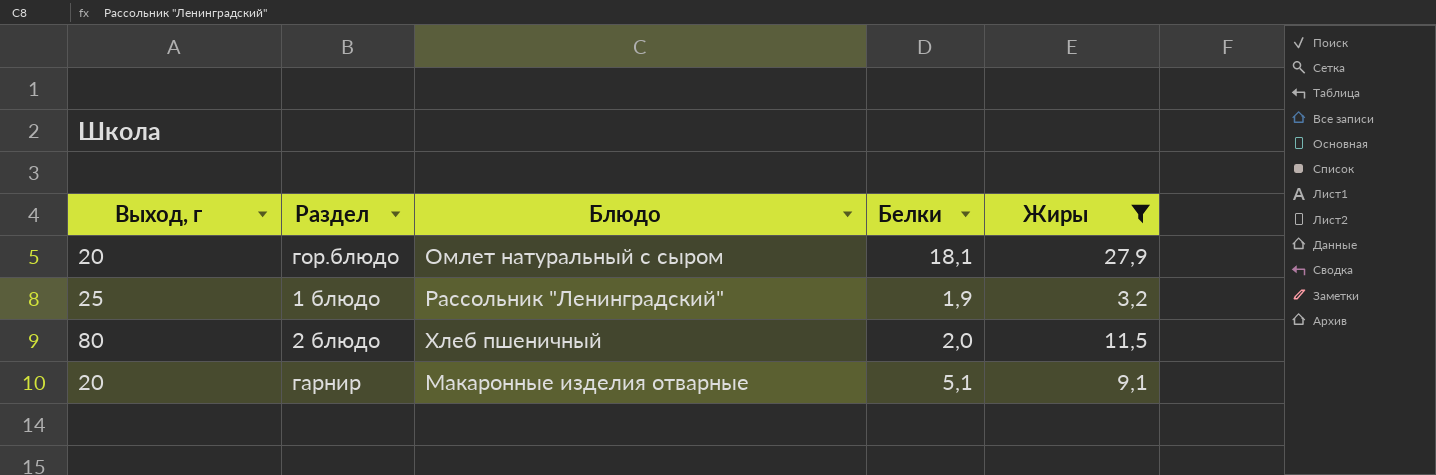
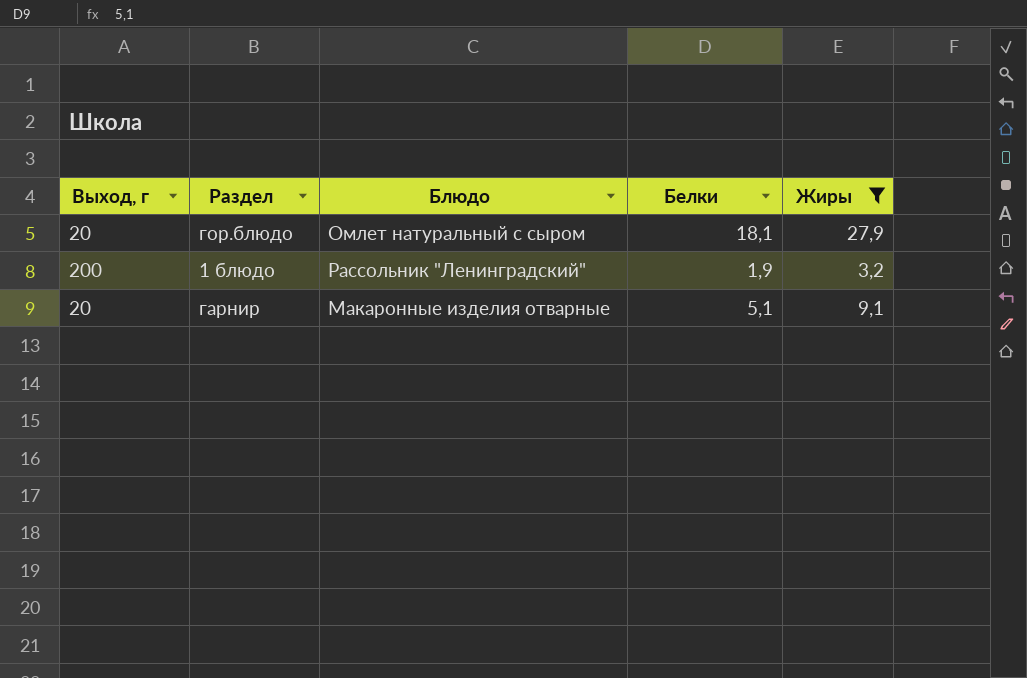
row 2 блюдо: 80 | Хлеб пшеничный | 2,0 | 11,5 -> none
1 блюдо | Выход, г: 25 -> 200

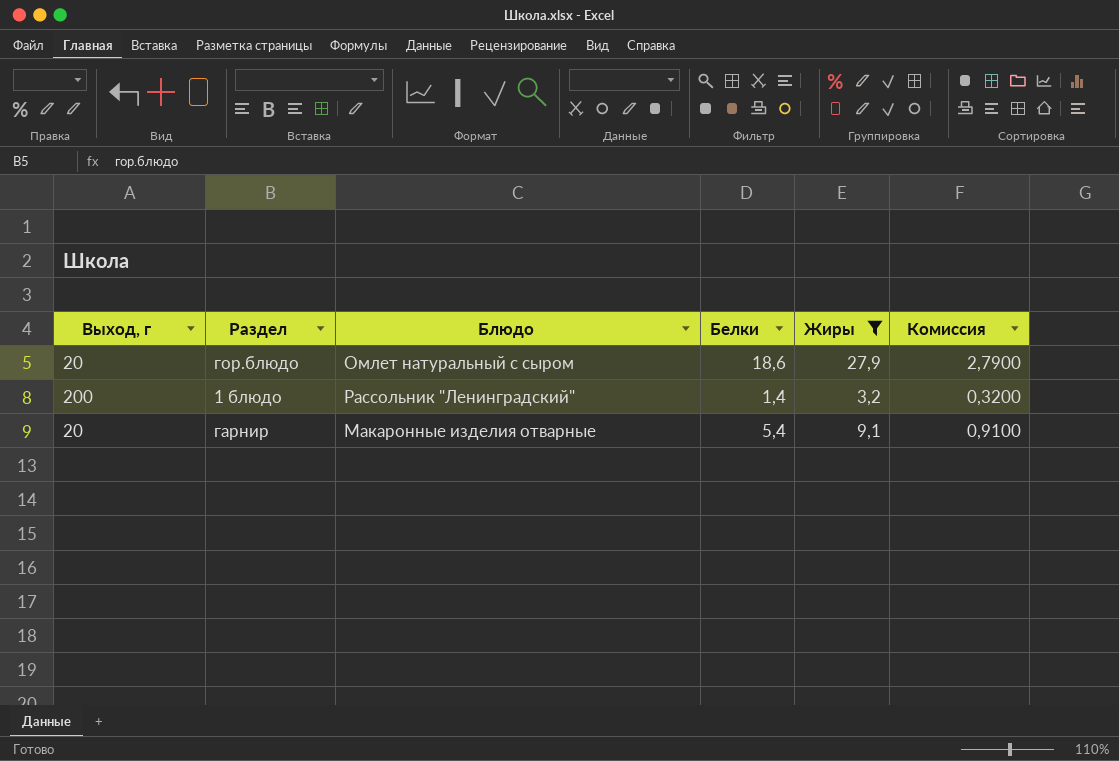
column Комиссия | formula: none -> [Жиры] * 0,1
гор.блюдо | Белки: 18,1 -> 18,6
1 блюдо | Белки: 1,9 -> 1,4
гарнир | Белки: 5,1 -> 5,4

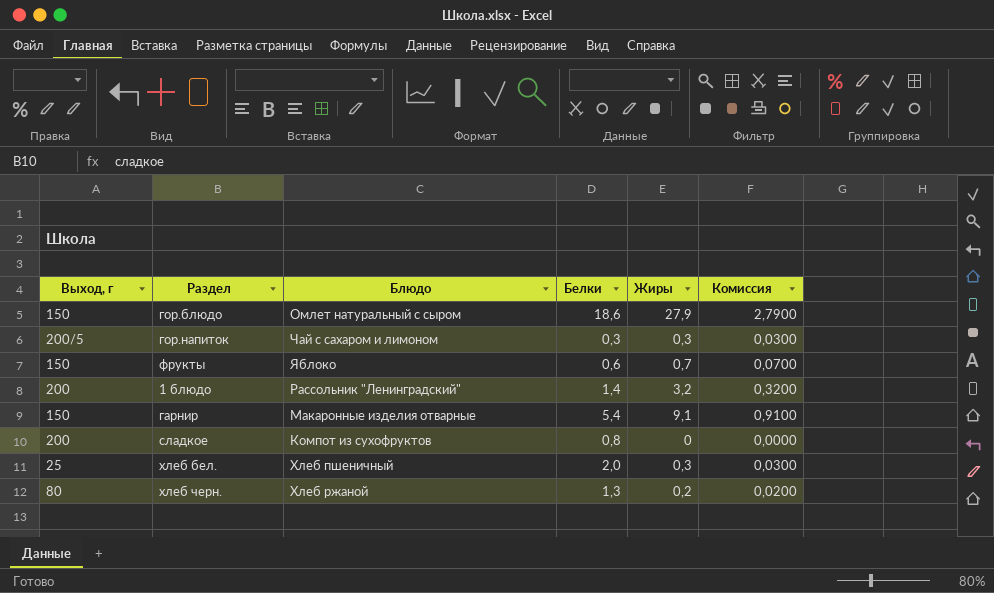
filter: Жиры >= 3,2 -> none
гор.блюдо | Выход, г: 20 -> 150
гарнир | Выход, г: 20 -> 150

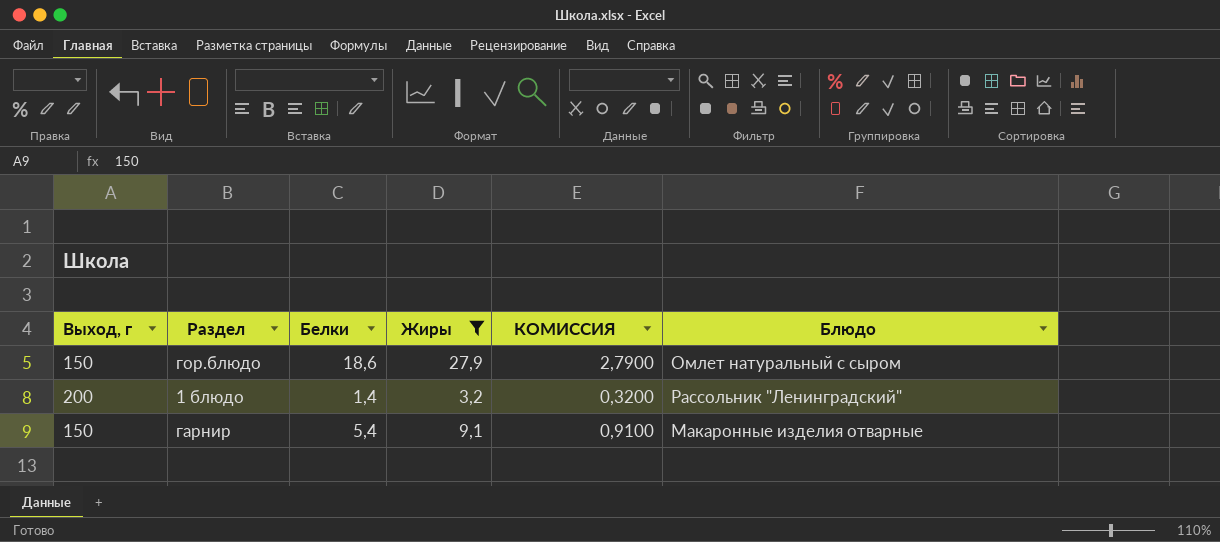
filter: none -> Жиры >= 3,2
column name: Комиссия -> КОМИССИЯ
column Блюдо | position: 3 -> 6

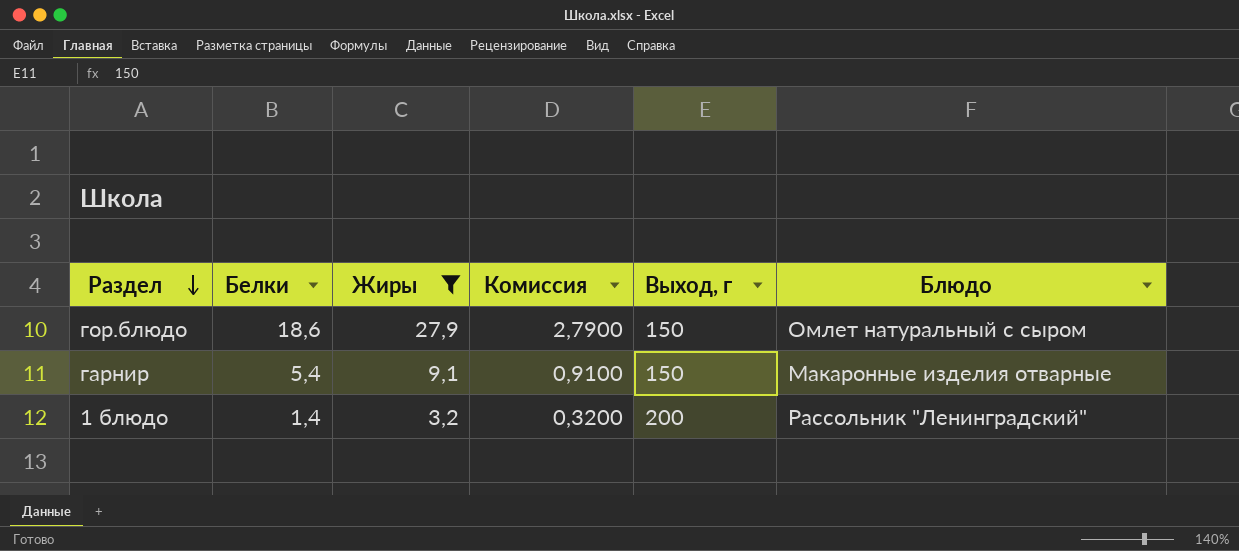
row order: none -> Раздел descending
column name: КОМИССИЯ -> Комиссия
column Выход, г | position: 1 -> 5

